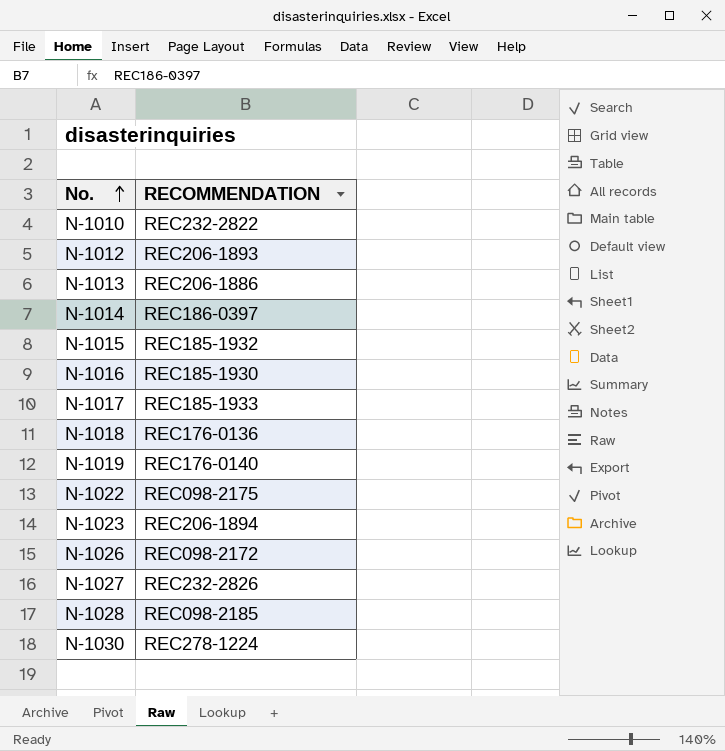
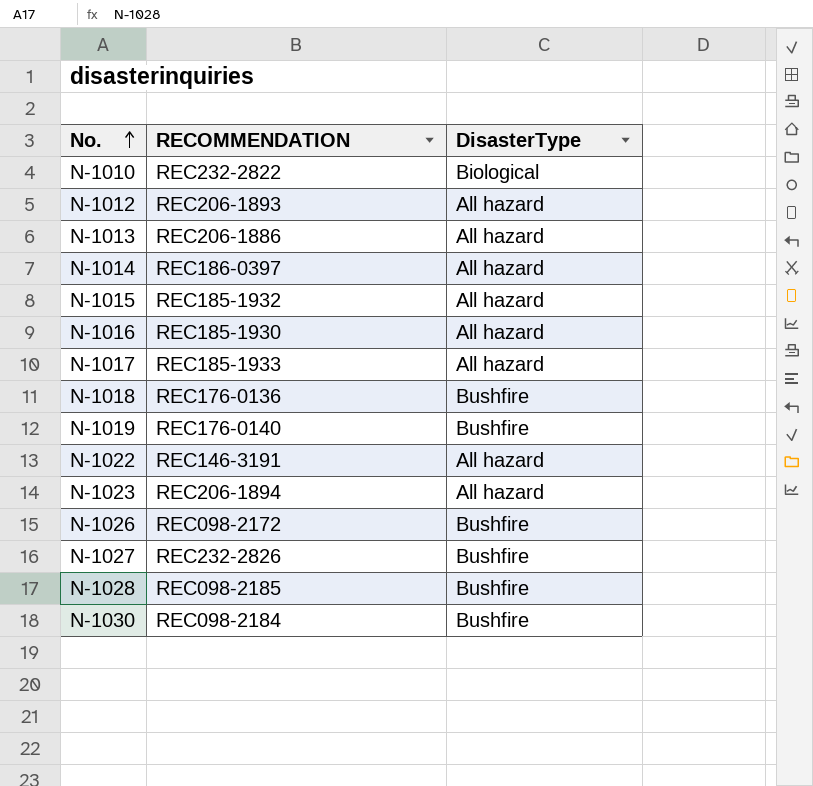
column DisasterType | position: none -> 3
N-1022 | RECOMMENDATION: REC098-2175 -> REC146-3191
N-1030 | RECOMMENDATION: REC278-1224 -> REC098-2184

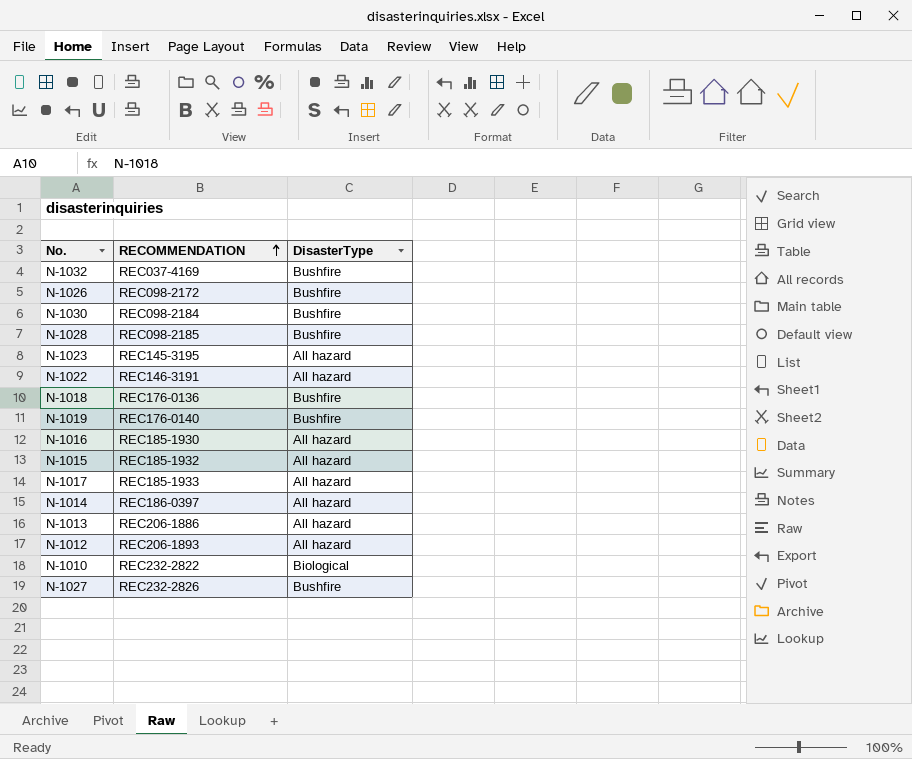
row order: No. ascending -> RECOMMENDATION ascending
row N-1032: none -> REC037-4169 | Bushfire
N-1023 | RECOMMENDATION: REC206-1894 -> REC145-3195

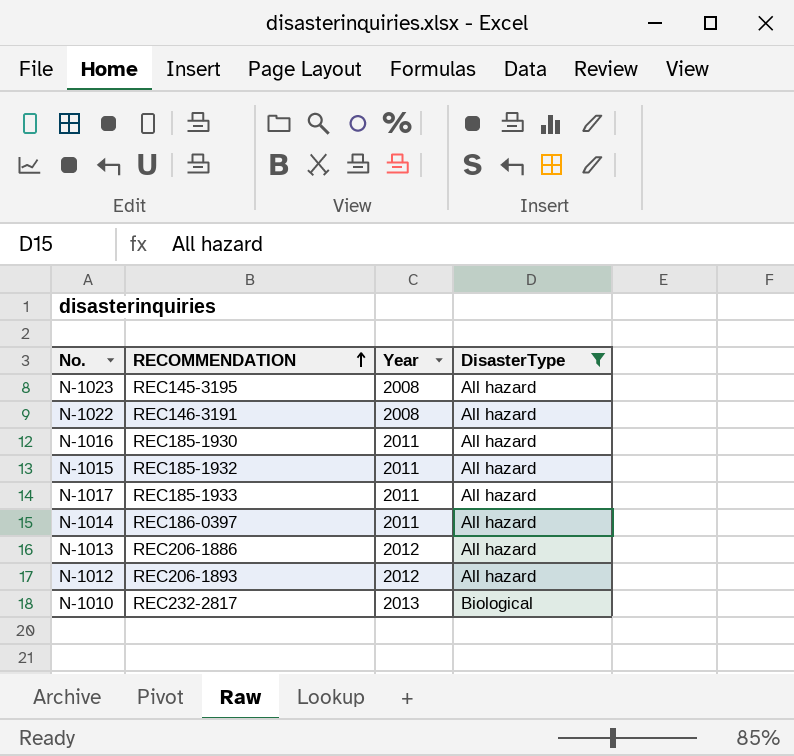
filter: none -> DisasterType != Bushfire
column Year | position: none -> 3
N-1010 | RECOMMENDATION: REC232-2822 -> REC232-2817

